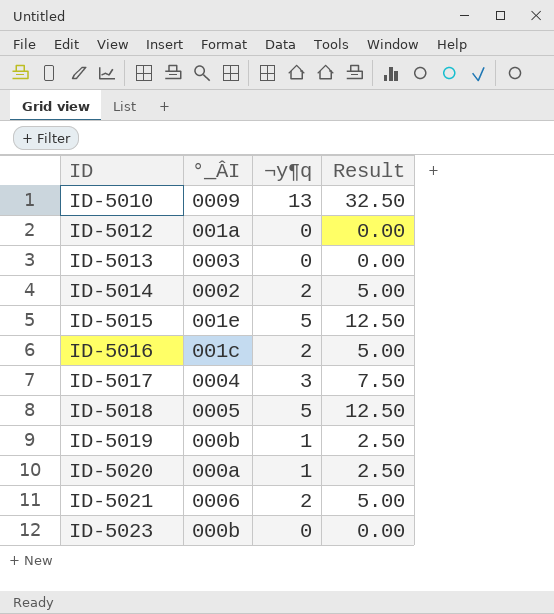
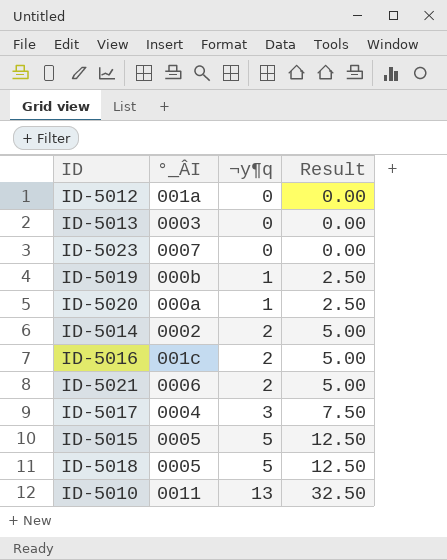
row order: ID ascending -> ¬y¶q ascending
ID-5023 | °_ÂI: 000b -> 0007
ID-5015 | °_ÂI: 001e -> 0005
ID-5010 | °_ÂI: 0009 -> 0011

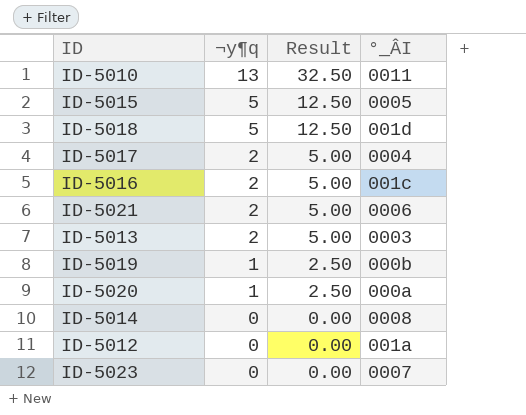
row order: ¬y¶q ascending -> ¬y¶q descending
column °_ÂI | position: 2 -> 4
ID-5018 | °_ÂI: 0005 -> 001d
ID-5017 | ¬y¶q: 3 -> 2
ID-5017 | Result: 7.50 -> 5.00
ID-5013 | ¬y¶q: 0 -> 2
ID-5013 | Result: 0.00 -> 5.00
ID-5014 | ¬y¶q: 2 -> 0
ID-5014 | Result: 5.00 -> 0.00
ID-5014 | °_ÂI: 0002 -> 0008

